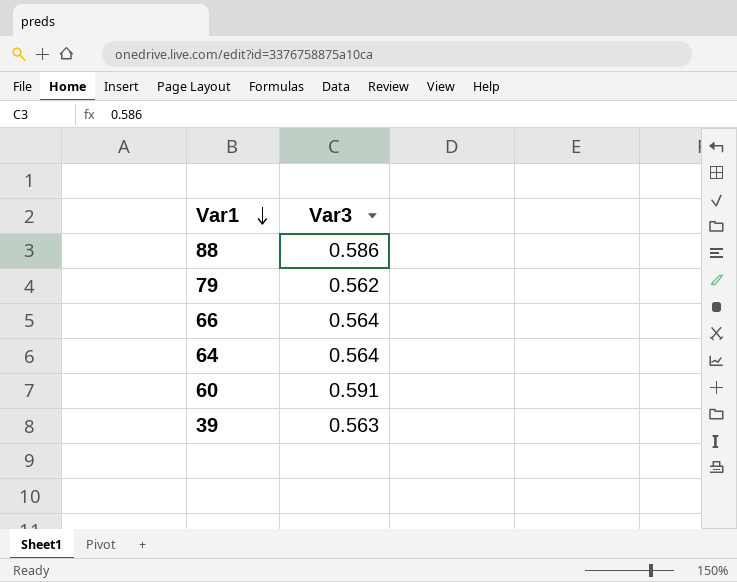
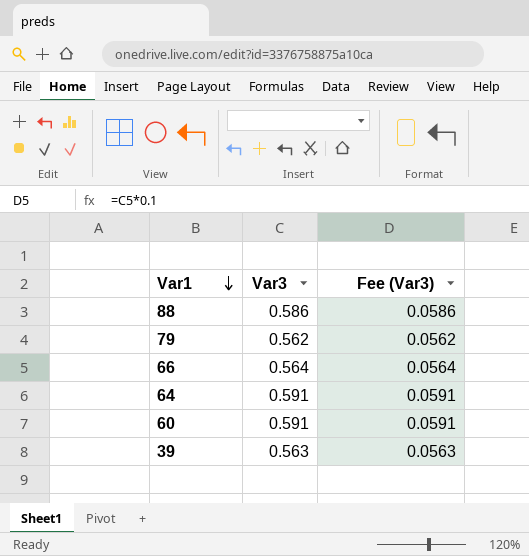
column Fee (Var3) | formula: none -> [Var3] * 0.1
64 | Var3: 0.564 -> 0.591

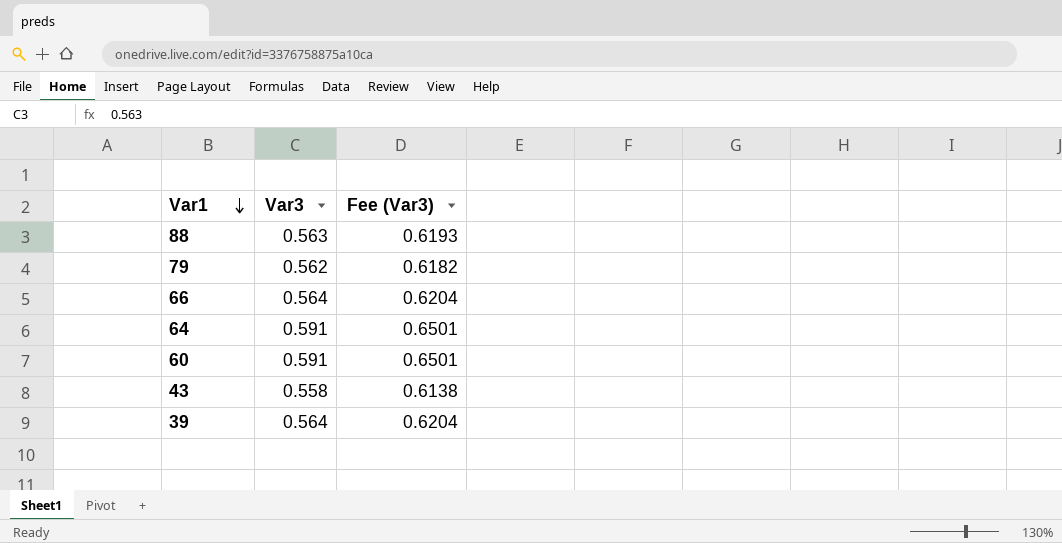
column Fee (Var3) | formula: [Var3] * 0.1 -> [Var3] * 1.1
88 | Var3: 0.586 -> 0.563
row 43: none -> 0.558 | 0.6138
39 | Var3: 0.563 -> 0.564

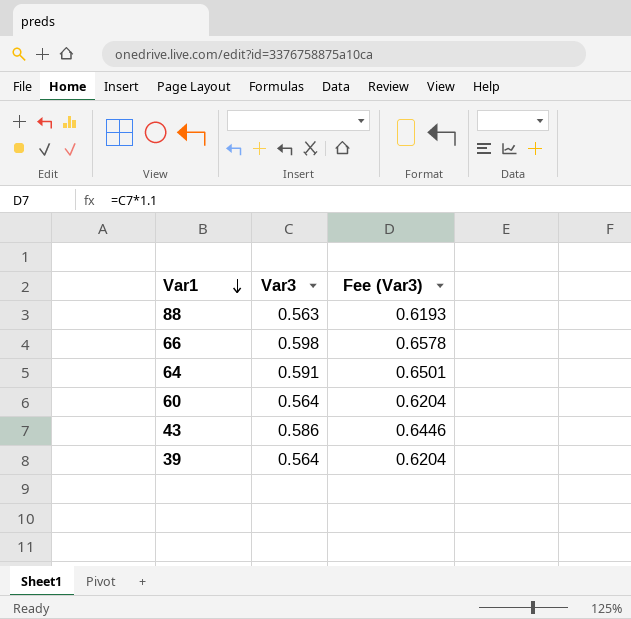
row 79: 0.562 | 0.6182 -> none
66 | Var3: 0.564 -> 0.598
66 | Fee (Var3): 0.6204 -> 0.6578
60 | Var3: 0.591 -> 0.564
60 | Fee (Var3): 0.6501 -> 0.6204
43 | Var3: 0.558 -> 0.586
43 | Fee (Var3): 0.6138 -> 0.6446

